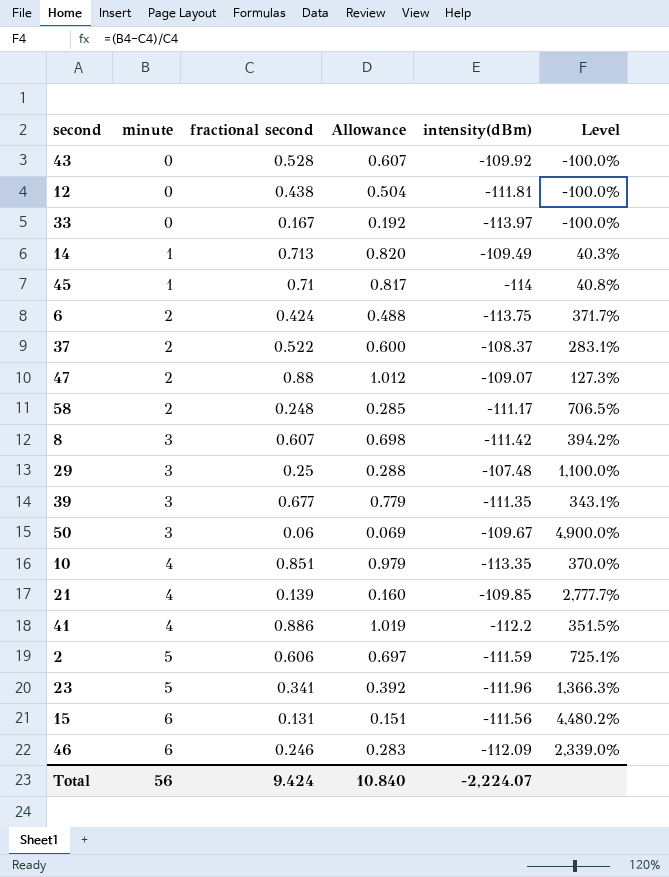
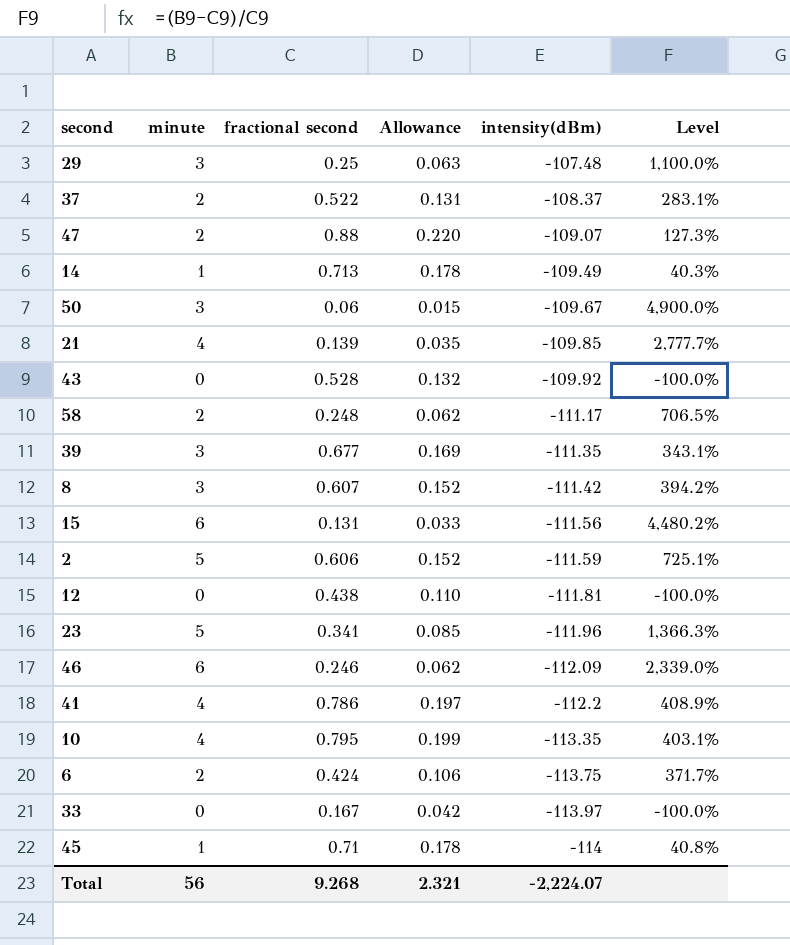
row order: minute ascending -> intensity(dBm) descending
column Allowance | formula: [fractional second] * 1.15 -> [fractional second] * 0.25
41 | fractional second: 0.886 -> 0.786
41 | Level: 351.5% -> 408.9%
10 | fractional second: 0.851 -> 0.795
10 | Level: 370.0% -> 403.1%
Total | fractional second: 9.424 -> 9.268
Total | Allowance: 10.840 -> 2.321

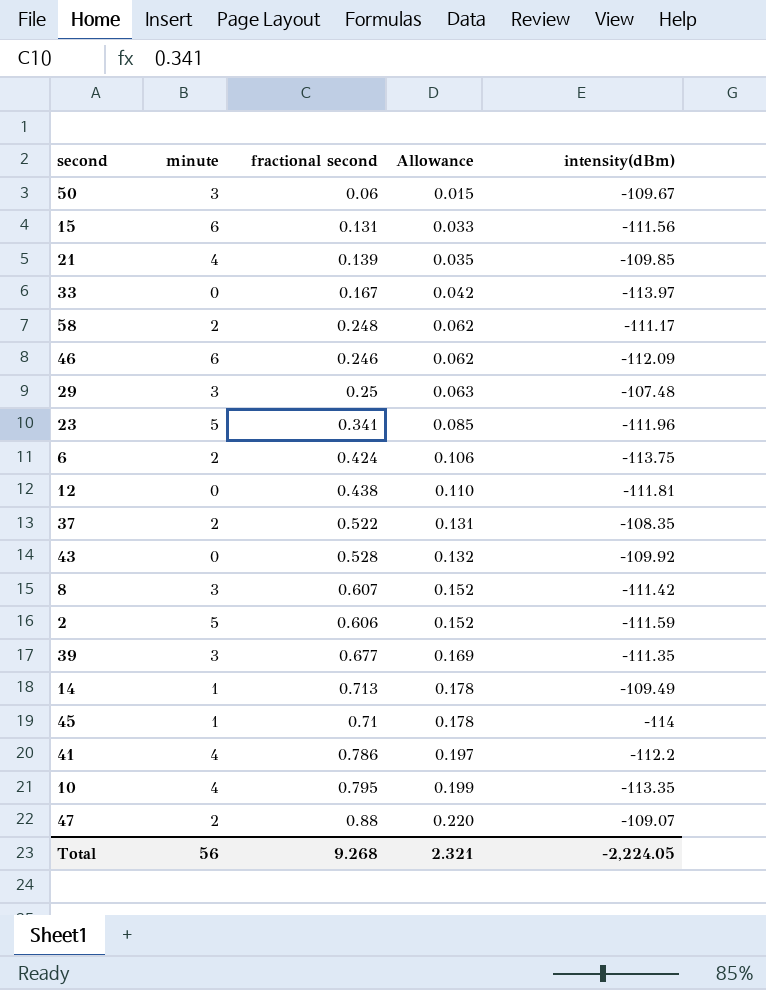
row order: intensity(dBm) descending -> Allowance ascending
column Level | formula: ([minute] - [fractional second]) / [fractional second] -> none
37 | intensity(dBm): -108.37 -> -108.35
Total | intensity(dBm): -2,224.07 -> -2,224.05

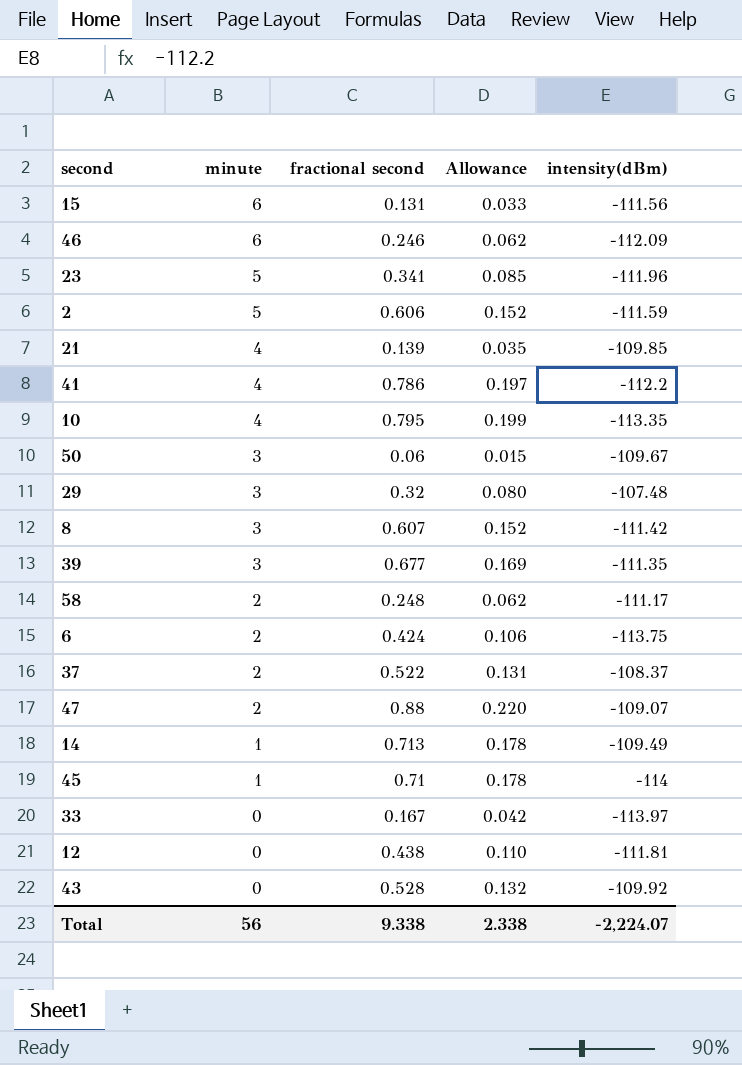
row order: Allowance ascending -> minute descending
29 | fractional second: 0.25 -> 0.32
29 | Allowance: 0.063 -> 0.080
37 | intensity(dBm): -108.35 -> -108.37
Total | fractional second: 9.268 -> 9.338
Total | Allowance: 2.321 -> 2.338
Total | intensity(dBm): -2,224.05 -> -2,224.07

